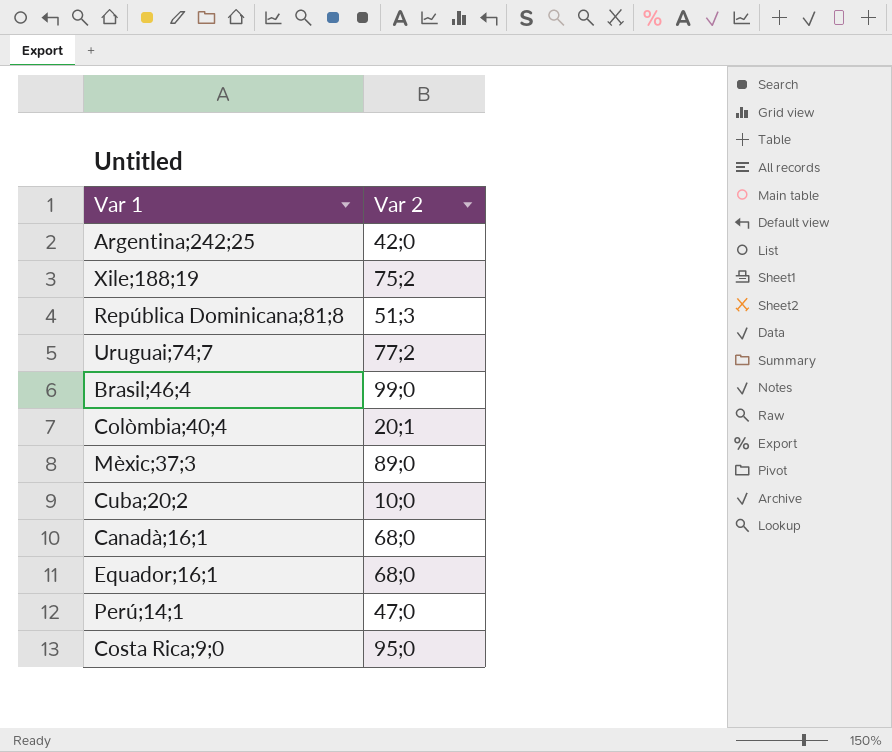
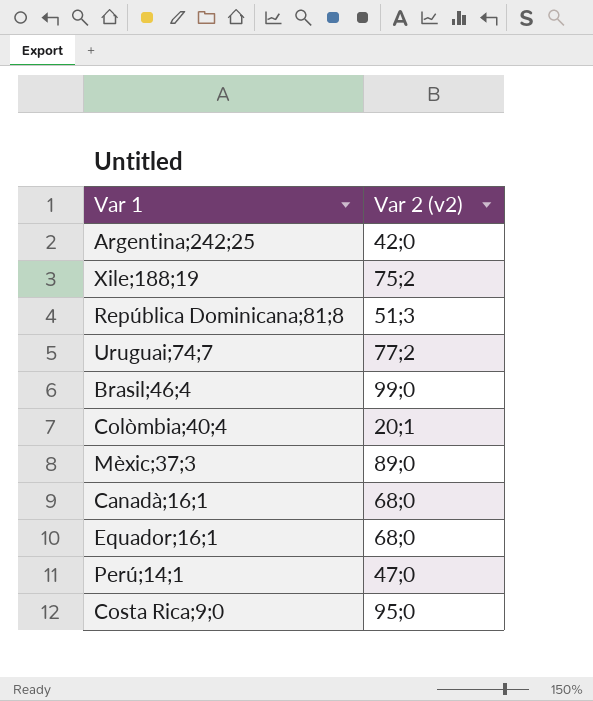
column name: Var 2 -> Var 2 (v2)
row Cuba;20;2: 10;0 -> none

